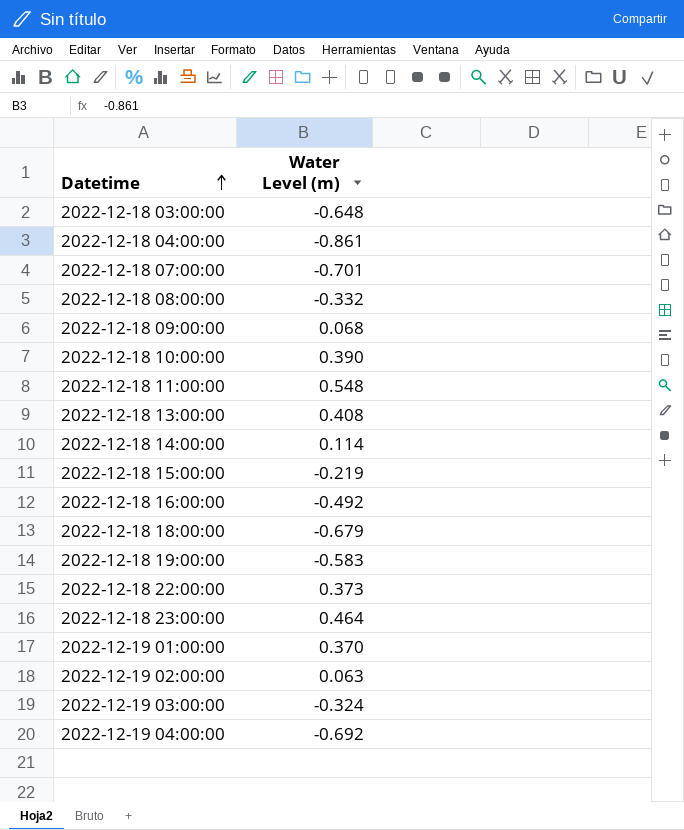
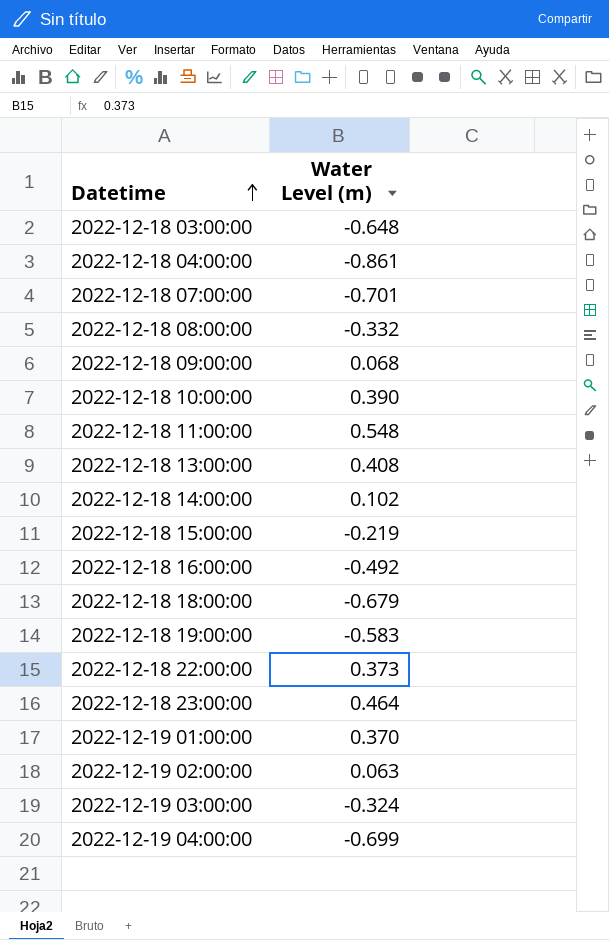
2022-12-18 14:00:00 | Water Level (m): 0.114 -> 0.102
2022-12-19 04:00:00 | Water Level (m): -0.692 -> -0.699

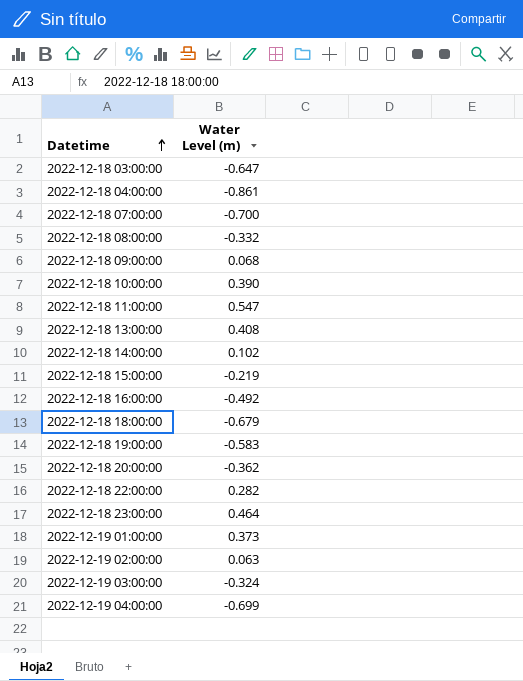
2022-12-18 03:00:00 | Water Level (m): -0.648 -> -0.647
2022-12-18 07:00:00 | Water Level (m): -0.701 -> -0.700
2022-12-18 11:00:00 | Water Level (m): 0.548 -> 0.547
row 2022-12-18 20:00:00: none -> -0.362
2022-12-18 22:00:00 | Water Level (m): 0.373 -> 0.282
2022-12-19 01:00:00 | Water Level (m): 0.370 -> 0.373

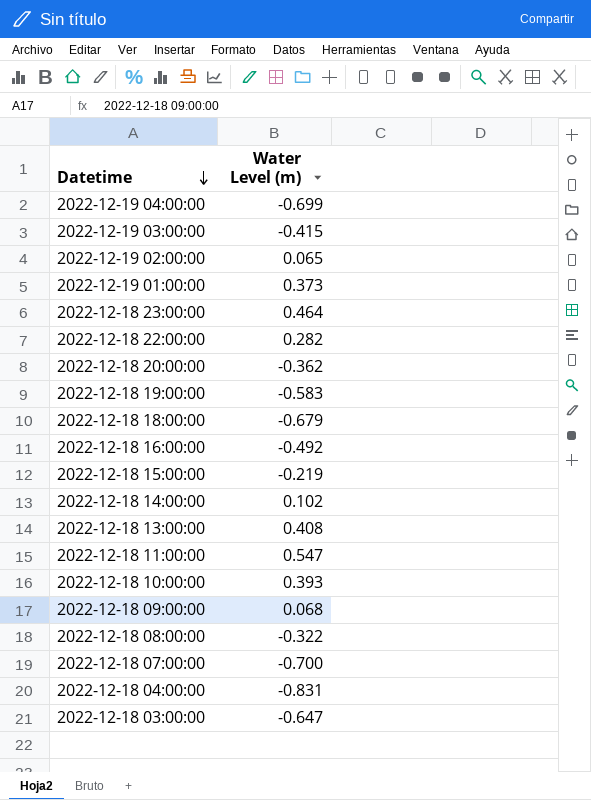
row order: Datetime ascending -> Datetime descending
2022-12-19 03:00:00 | Water Level (m): -0.324 -> -0.415
2022-12-19 02:00:00 | Water Level (m): 0.063 -> 0.065
2022-12-18 10:00:00 | Water Level (m): 0.390 -> 0.393
2022-12-18 08:00:00 | Water Level (m): -0.332 -> -0.322
2022-12-18 04:00:00 | Water Level (m): -0.861 -> -0.831

